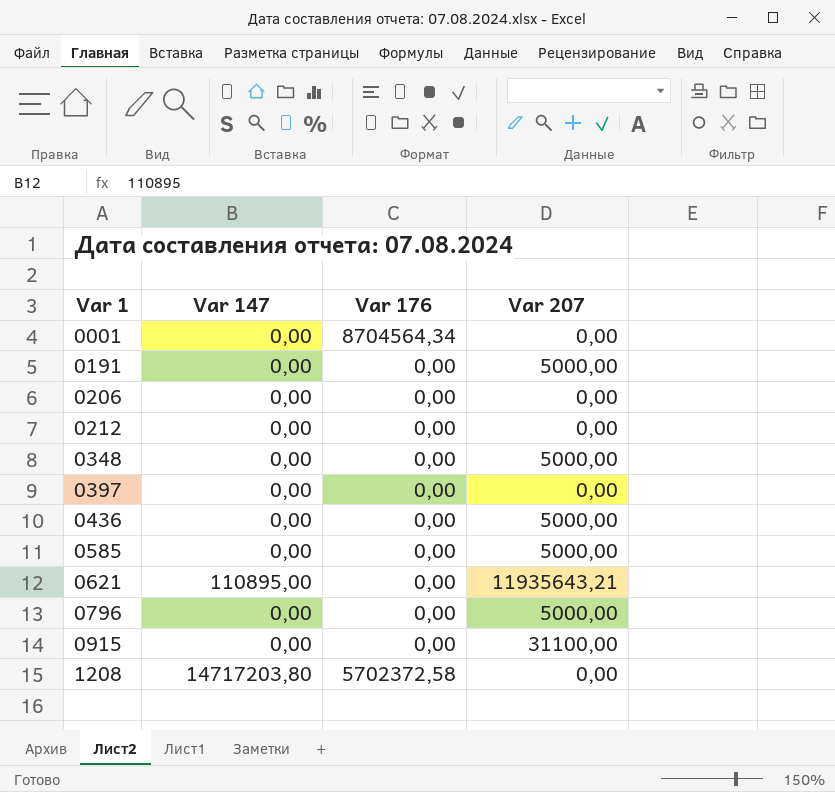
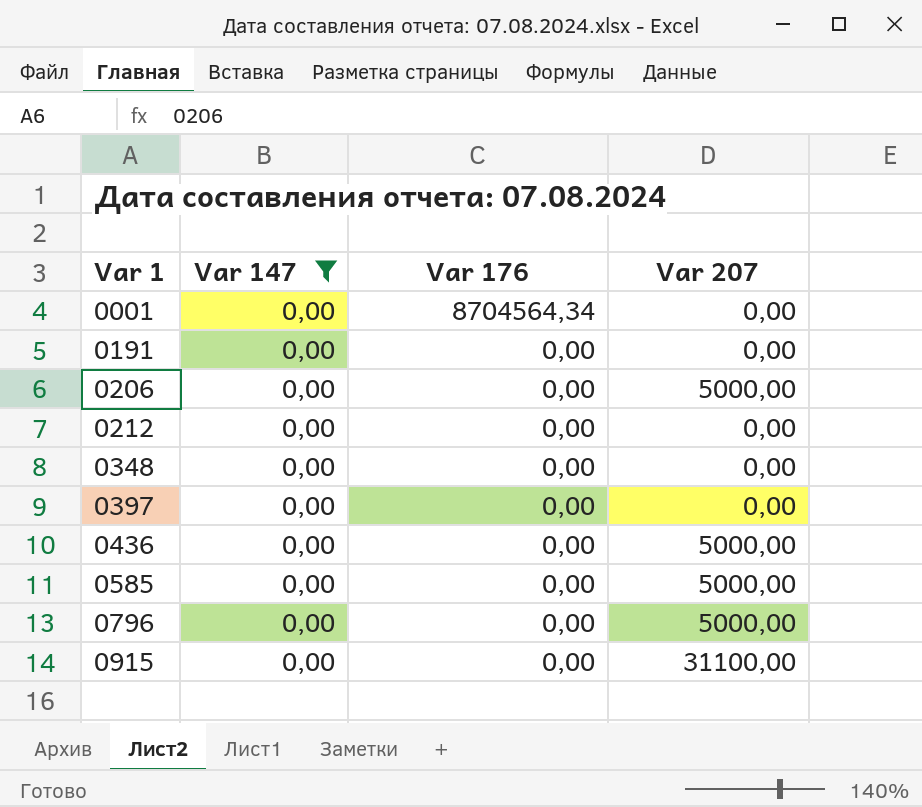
filter: none -> Var 147 = 0,00
0191 | Var 207: 5000,00 -> 0,00
0206 | Var 207: 0,00 -> 5000,00
0348 | Var 207: 5000,00 -> 0,00

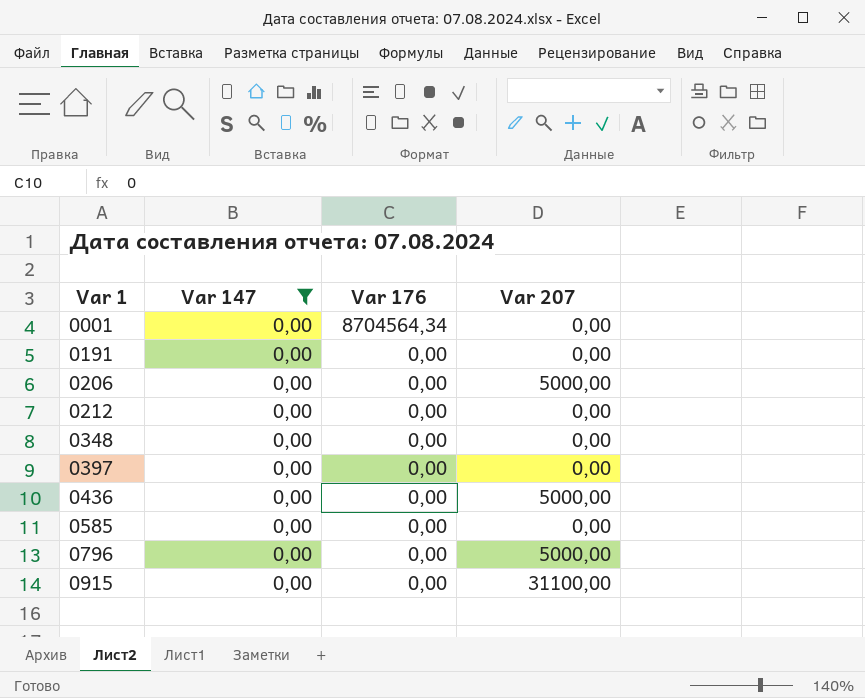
0585 | Var 207: 5000,00 -> 0,00

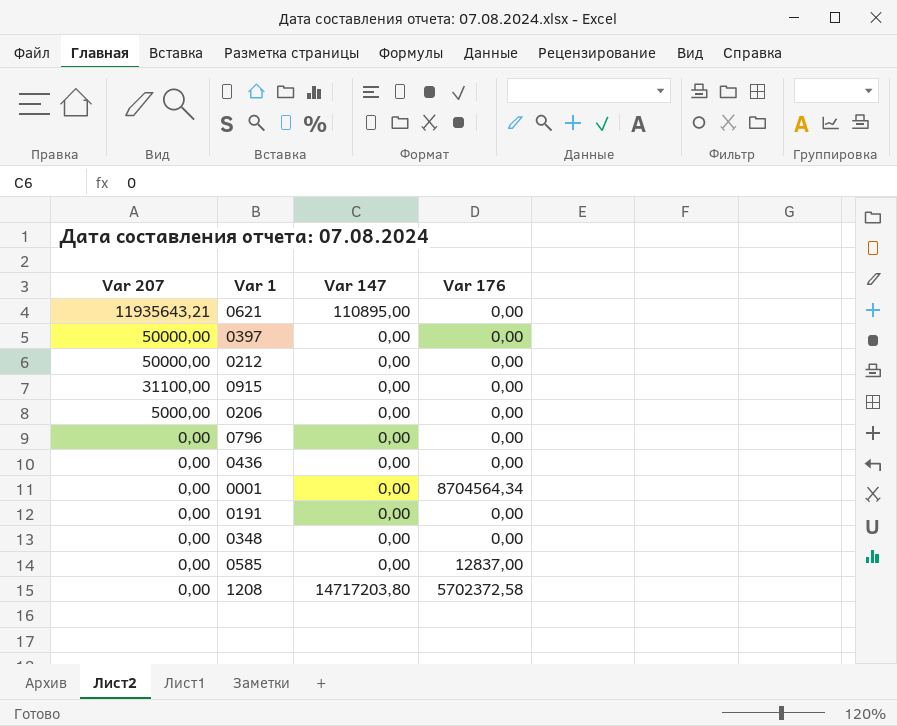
filter: Var 147 = 0,00 -> none
row order: Var 1 ascending -> Var 207 descending
column Var 207 | position: 4 -> 1
0397 | Var 207: 0,00 -> 50000,00
0212 | Var 207: 0,00 -> 50000,00
0796 | Var 207: 5000,00 -> 0,00
0436 | Var 207: 5000,00 -> 0,00
0585 | Var 176: 0,00 -> 12837,00

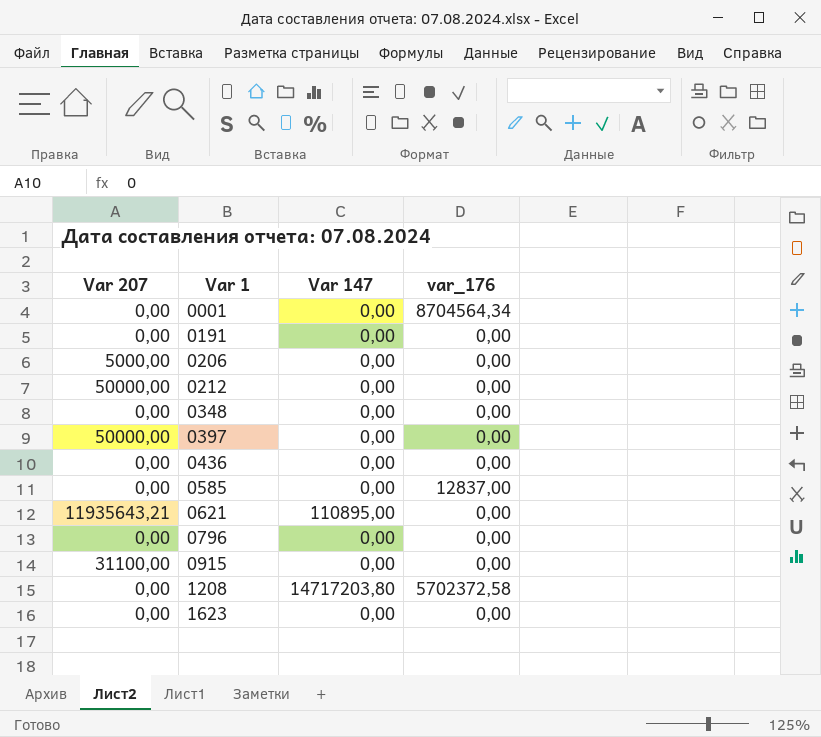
row order: Var 207 descending -> Var 1 ascending
column name: Var 176 -> var_176
row 1623: none -> 0,00 | 0,00 | 0,00

